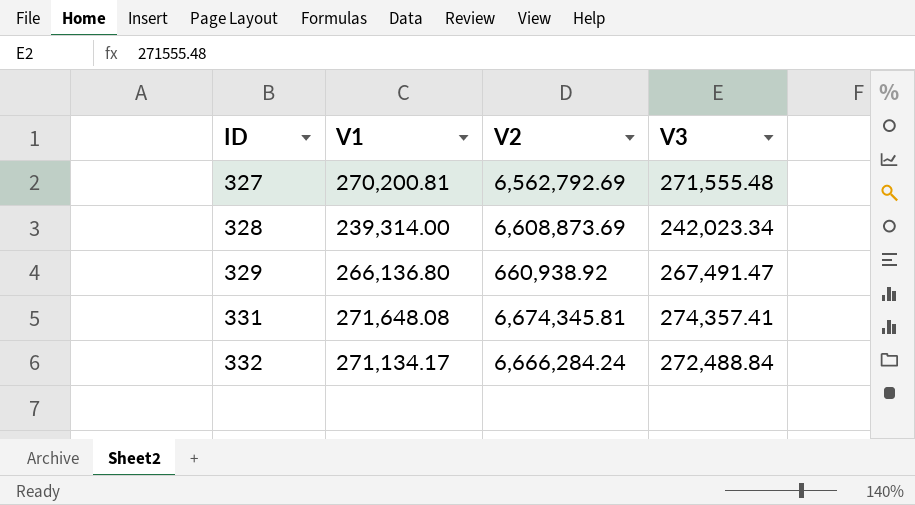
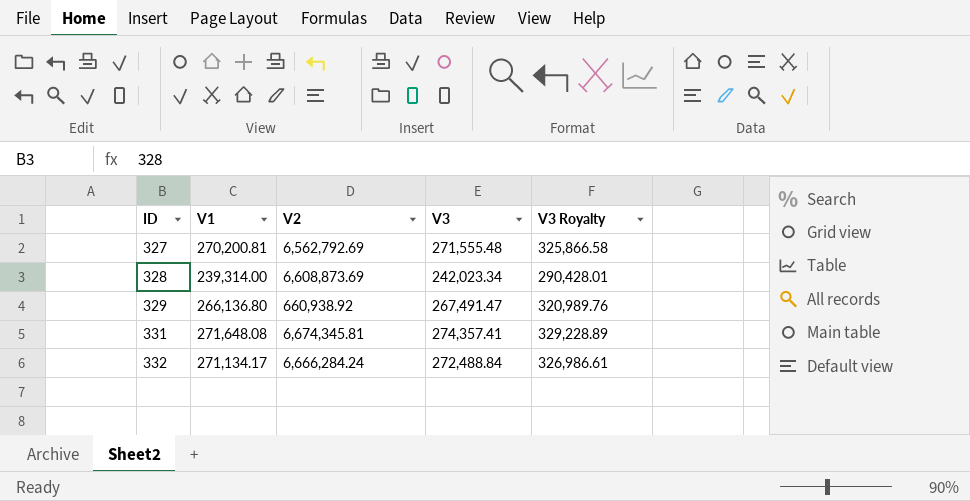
column V3 Royalty | formula: none -> [V3] * 1.2

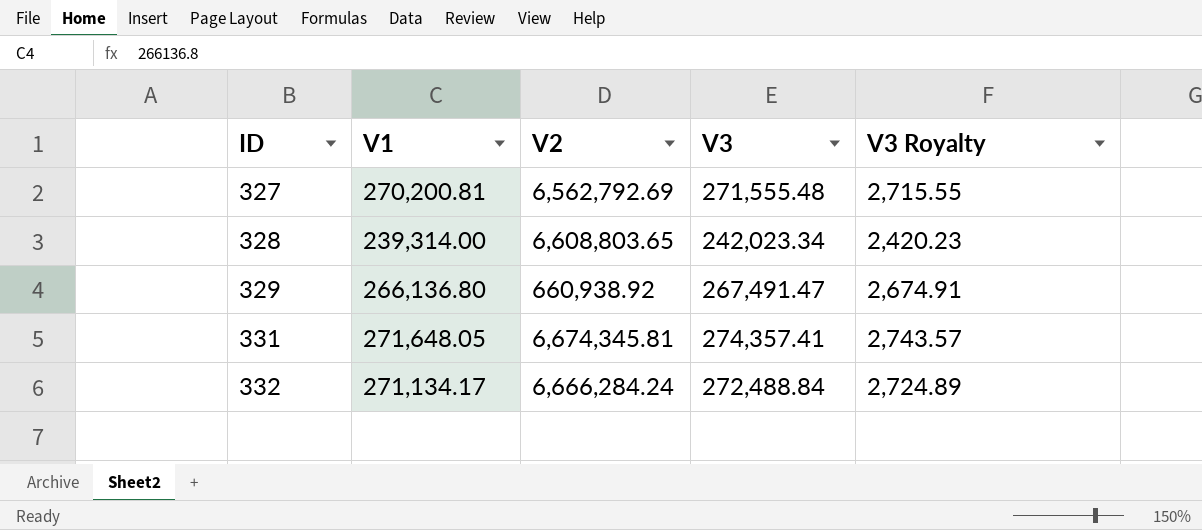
column V3 Royalty | formula: [V3] * 1.2 -> [V3] * 0.01
328 | V2: 6,608,873.69 -> 6,608,803.65
331 | V1: 271,648.08 -> 271,648.05

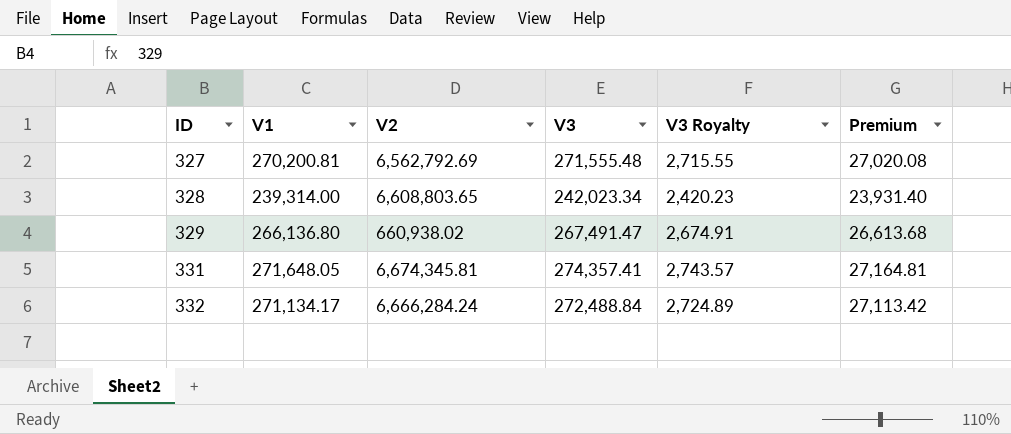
column Premium | formula: none -> [V1] * 0.1
329 | V2: 660,938.92 -> 660,938.02

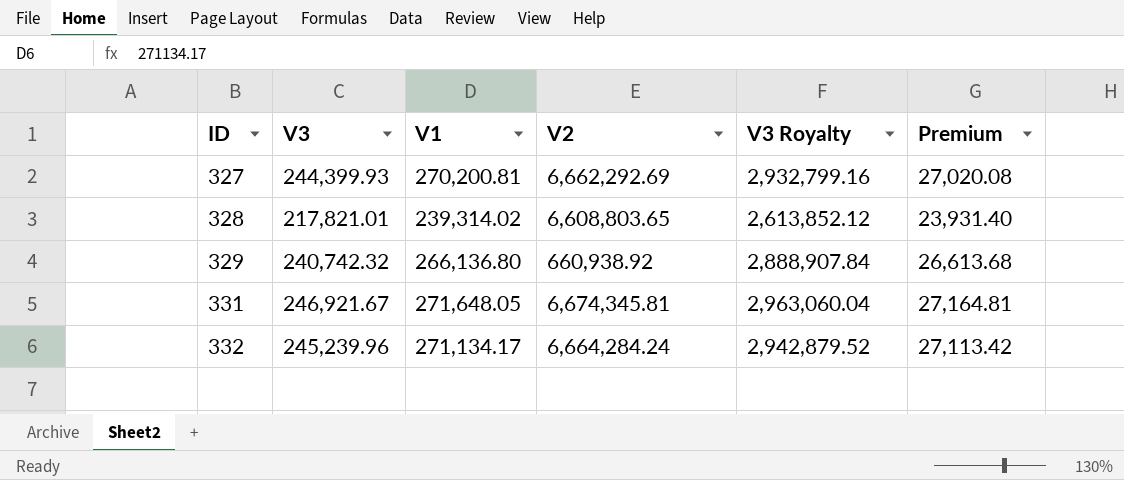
column V3 | position: 4 -> 2
column V3 Royalty | formula: [V3] * 0.01 -> [V3] * 12
327 | V3: 271,555.48 -> 244,399.93
327 | V2: 6,562,792.69 -> 6,662,292.69
328 | V3: 242,023.34 -> 217,821.01
328 | V1: 239,314.00 -> 239,314.02
329 | V3: 267,491.47 -> 240,742.32
329 | V2: 660,938.02 -> 660,938.92
331 | V3: 274,357.41 -> 246,921.67
332 | V3: 272,488.84 -> 245,239.96
332 | V2: 6,666,284.24 -> 6,664,284.24

